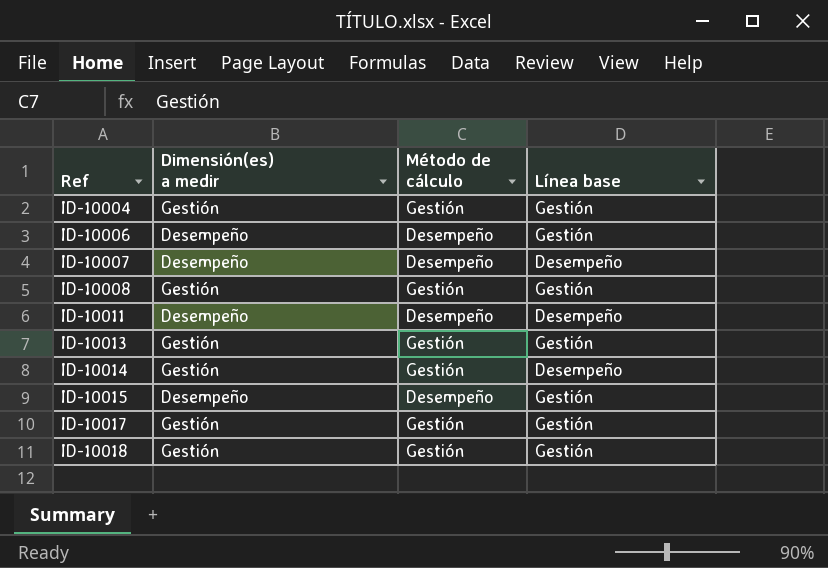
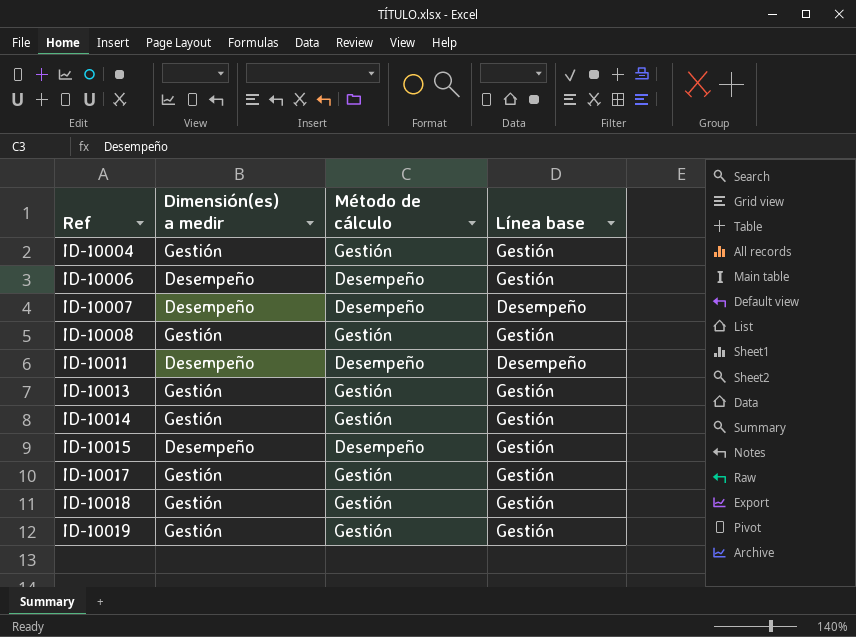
ID-10014 | Línea base: Desempeño -> Gestión
row ID-10019: none -> Gestión | Gestión | Gestión

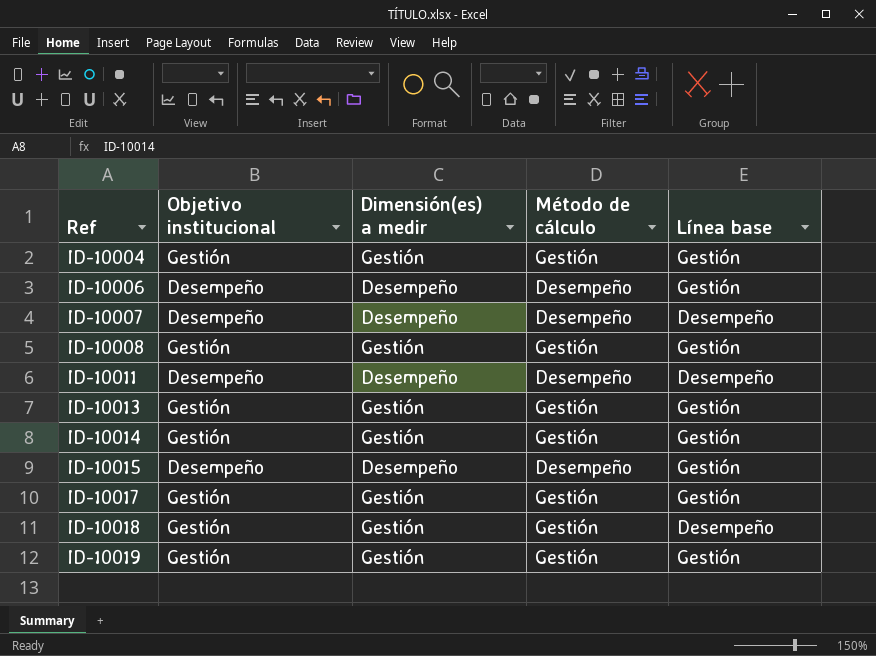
column Objetivo institucional | position: none -> 2
ID-10018 | Línea base: Gestión -> Desempeño

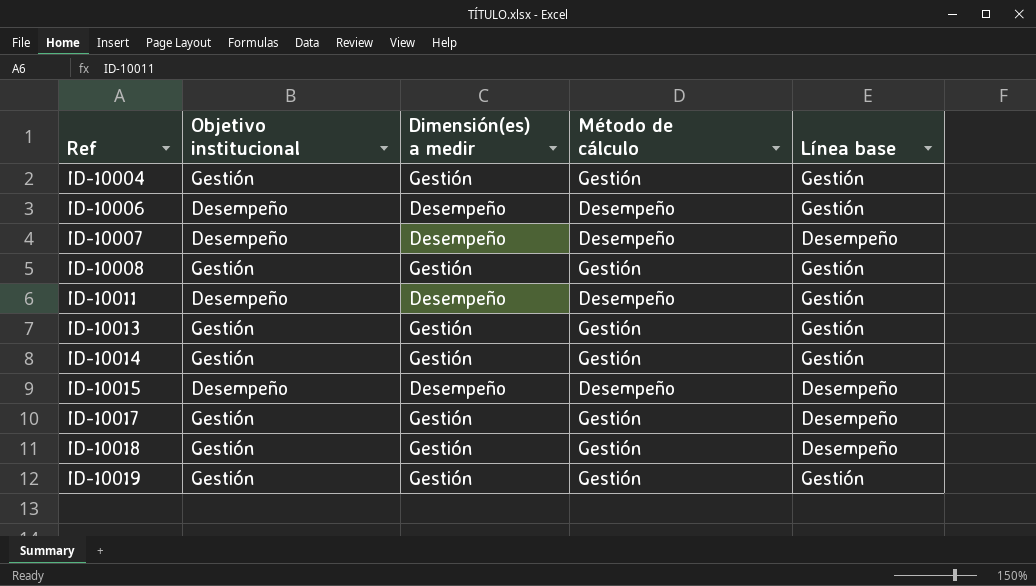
ID-10011 | Línea base: Desempeño -> Gestión
ID-10015 | Línea base: Gestión -> Desempeño
ID-10017 | Línea base: Gestión -> Desempeño

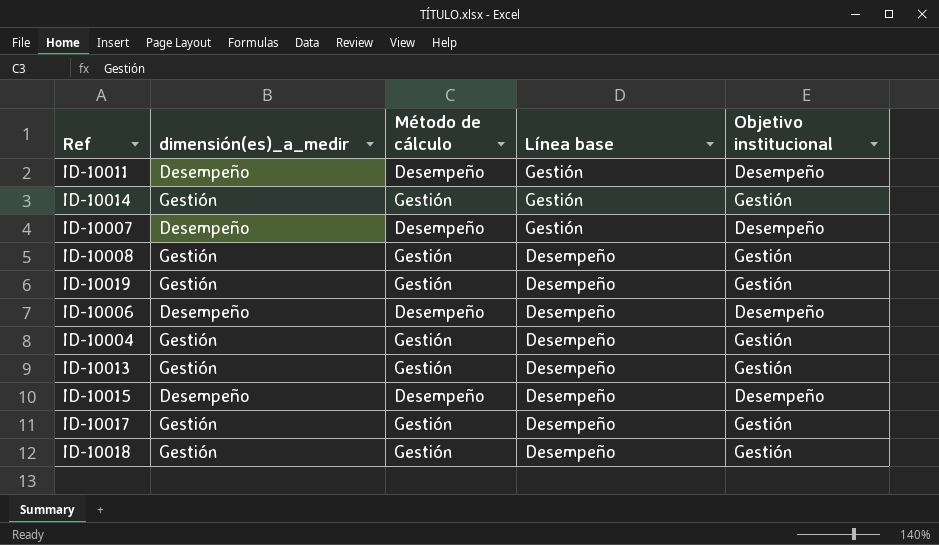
row order: Ref ascending -> Línea base descending
column name: Dimensión(es) a medir -> dimensión(es)_a_medir
column Objetivo institucional | position: 2 -> 5
ID-10007 | Línea base: Desempeño -> Gestión
ID-10008 | Línea base: Gestión -> Desempeño
ID-10019 | Línea base: Gestión -> Desempeño
ID-10006 | Línea base: Gestión -> Desempeño
ID-10004 | Línea base: Gestión -> Desempeño
ID-10013 | Línea base: Gestión -> Desempeño

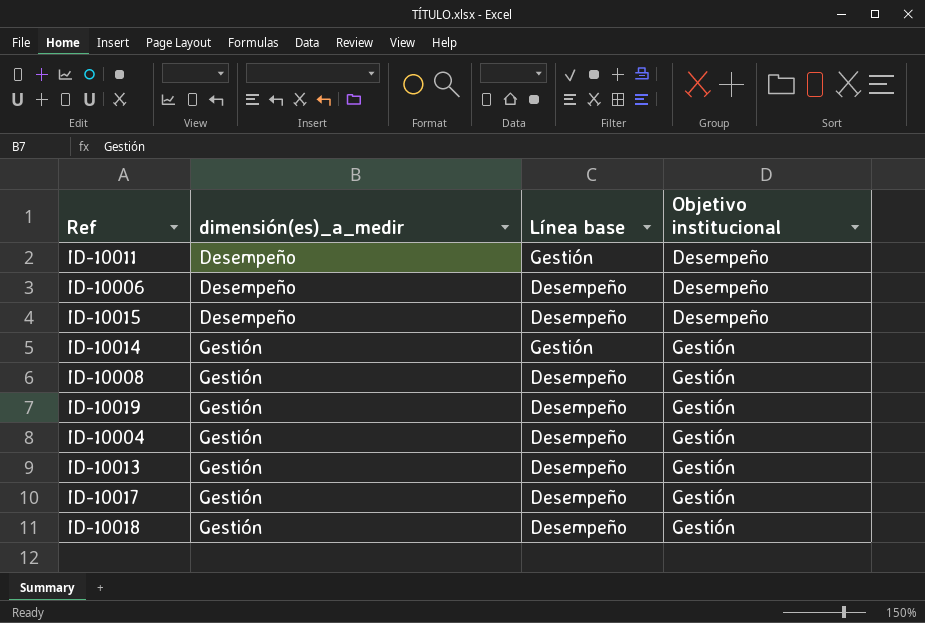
row order: Línea base descending -> dimensión(es)_a_medir ascending
column Método de cálculo | position: 3 -> none
row ID-10007: Desempeño | Desempeño | Gestión | Desempeño -> none

